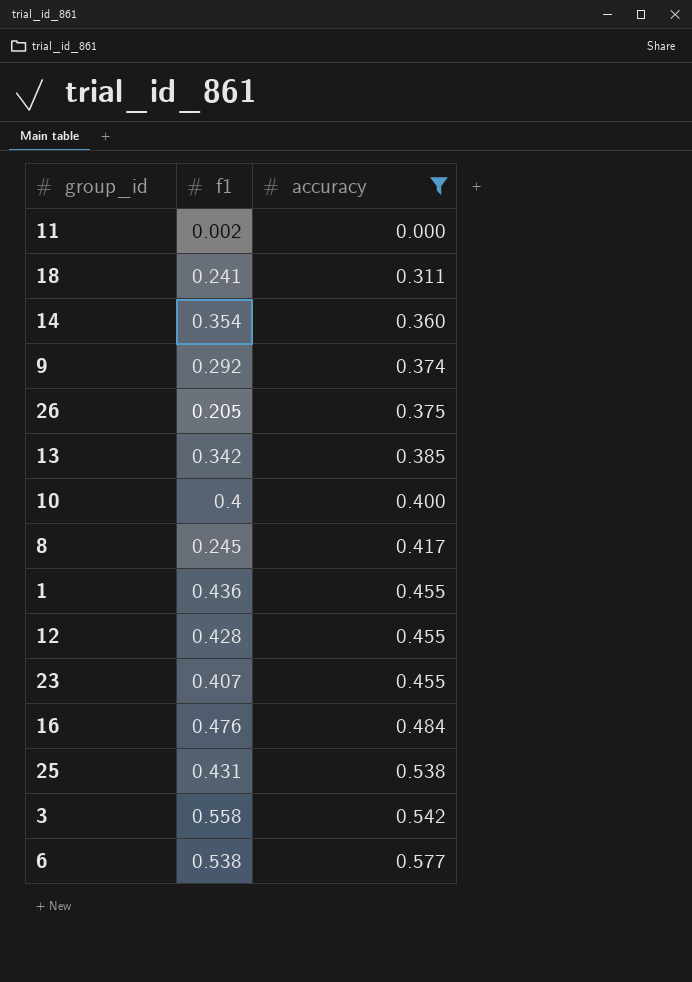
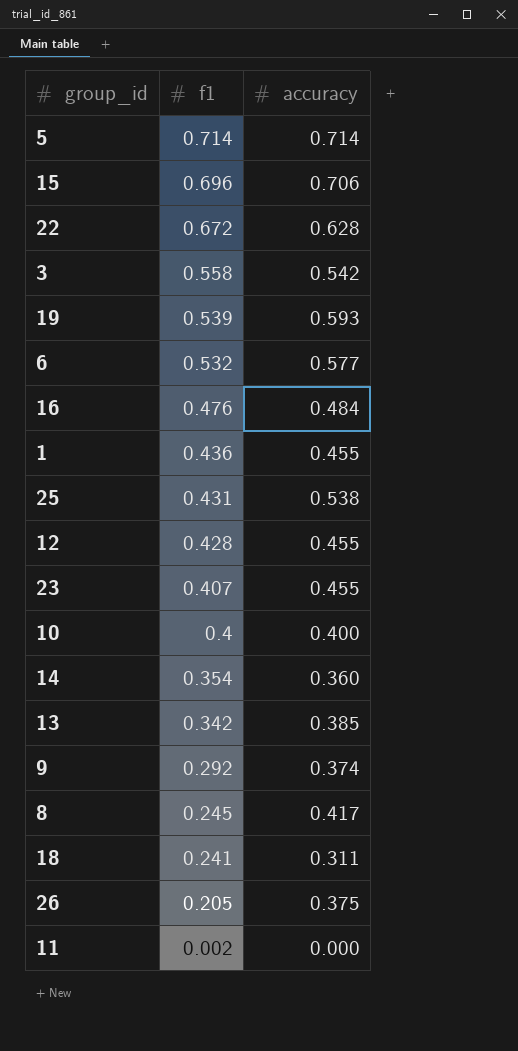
filter: accuracy <= 0.577 -> none
row order: accuracy ascending -> f1 descending
6 | f1: 0.538 -> 0.532

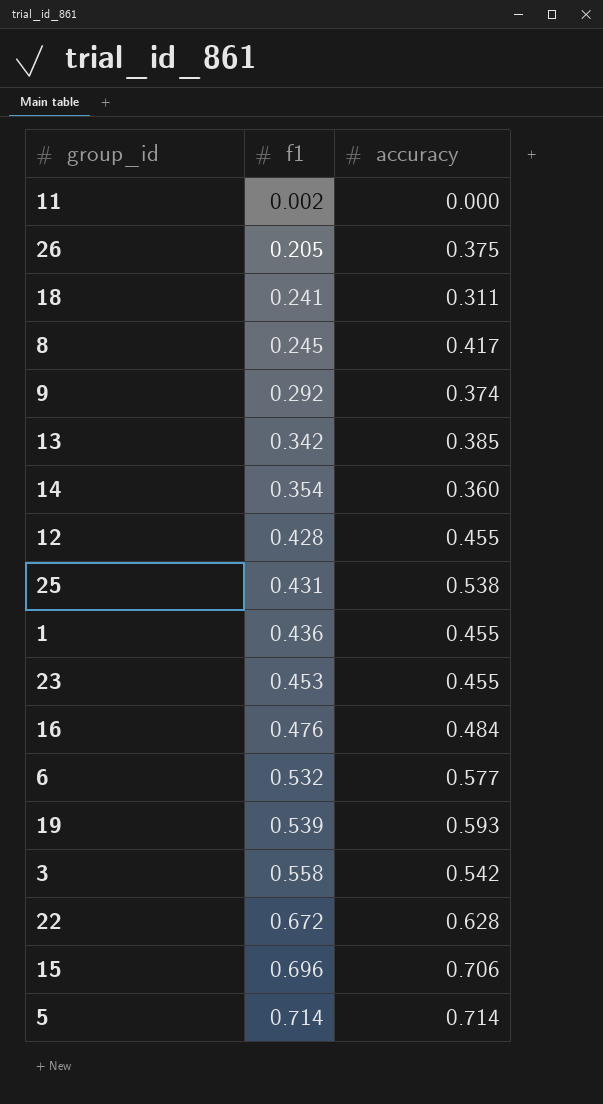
row order: f1 descending -> f1 ascending
row 10: 0.4 | 0.400 -> none
23 | f1: 0.407 -> 0.453

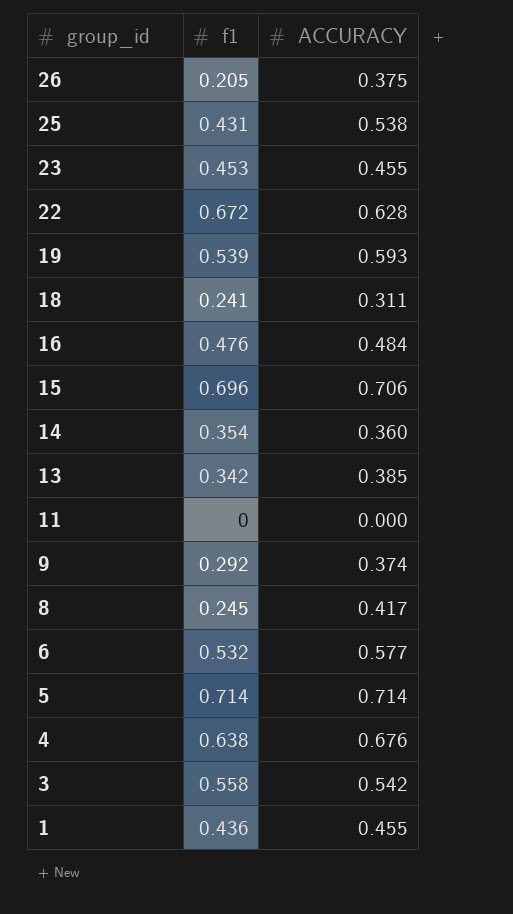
row order: f1 ascending -> group_id descending
column name: accuracy -> ACCURACY
row 12: 0.428 | 0.455 -> none
11 | f1: 0.002 -> 0
row 4: none -> 0.638 | 0.676

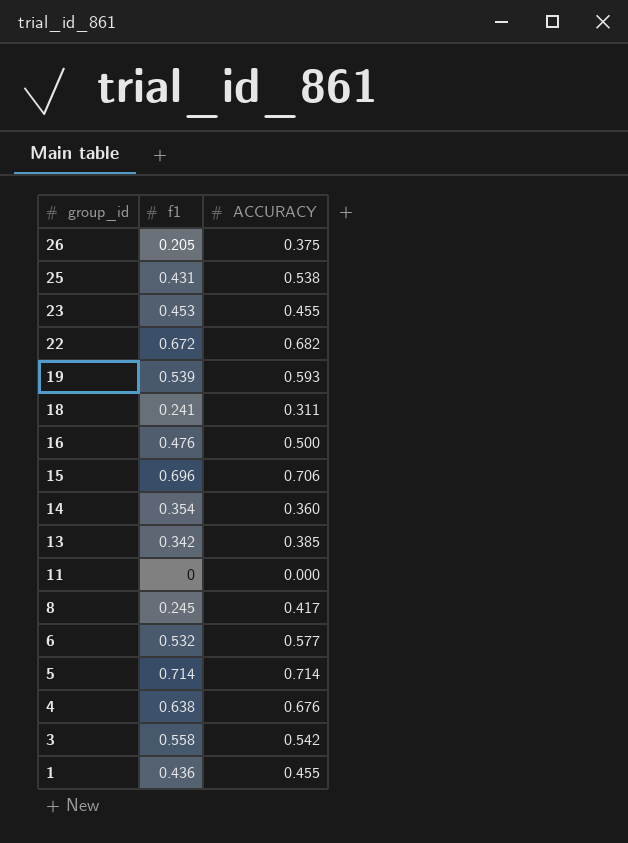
row 9: 0.292 | 0.374 -> none
22 | ACCURACY: 0.628 -> 0.682
16 | ACCURACY: 0.484 -> 0.500

